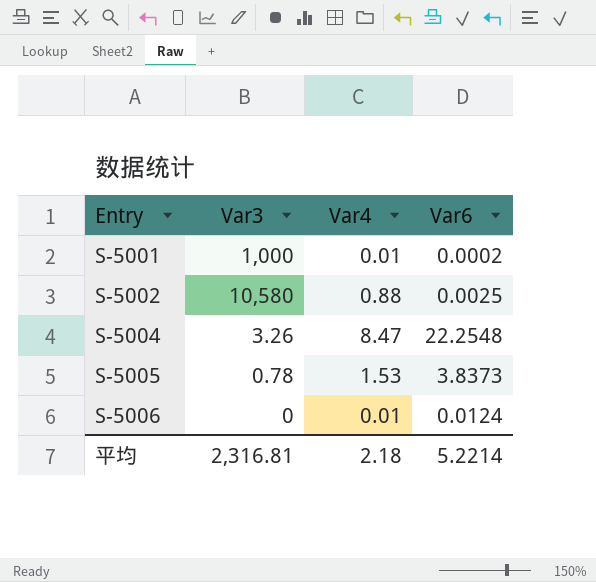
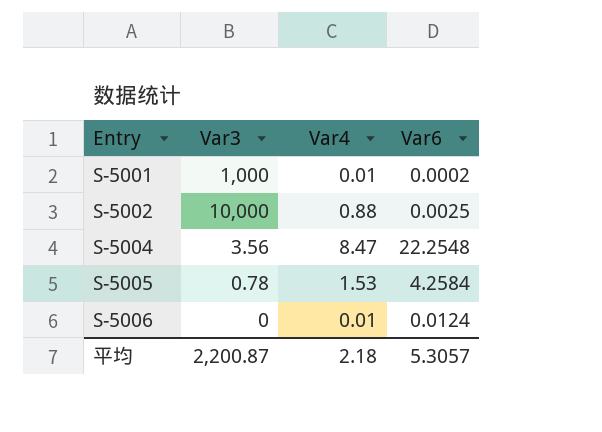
S-5002 | Var3: 10,580 -> 10,000
S-5004 | Var3: 3.26 -> 3.56
S-5005 | Var6: 3.8373 -> 4.2584
平均 | Var3: 2,316.81 -> 2,200.87
平均 | Var6: 5.2214 -> 5.3057

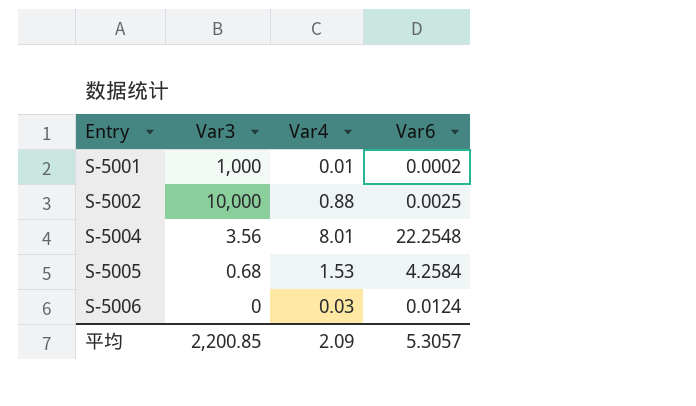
S-5004 | Var4: 8.47 -> 8.01
S-5005 | Var3: 0.78 -> 0.68
S-5006 | Var4: 0.01 -> 0.03
平均 | Var3: 2,200.87 -> 2,200.85
平均 | Var4: 2.18 -> 2.09

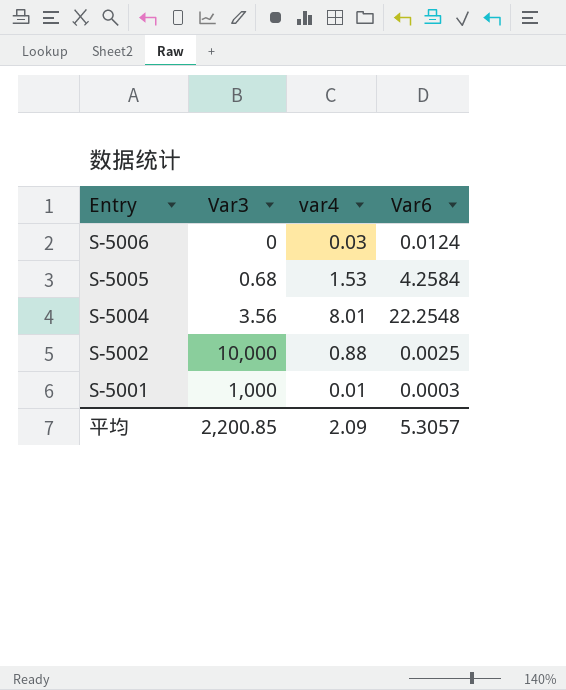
row order: Entry ascending -> Entry descending
column name: Var4 -> var4
S-5001 | Var6: 0.0002 -> 0.0003

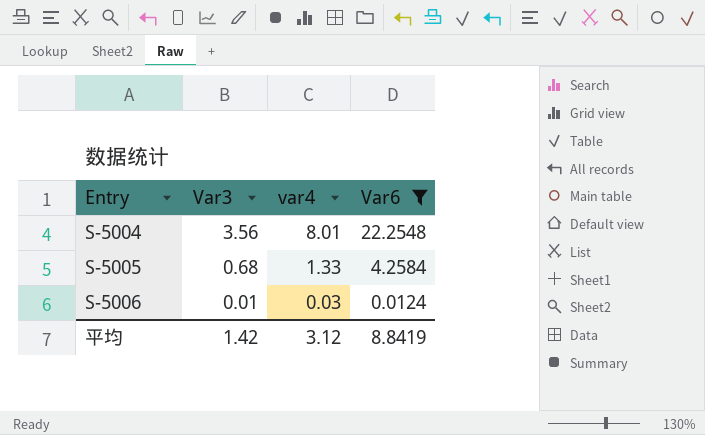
filter: none -> Var6 >= 0.0124
row order: Entry descending -> Entry ascending
S-5005 | var4: 1.53 -> 1.33
S-5006 | Var3: 0 -> 0.01
平均 | Var3: 2,200.85 -> 1.42
平均 | var4: 2.09 -> 3.12
平均 | Var6: 5.3057 -> 8.8419

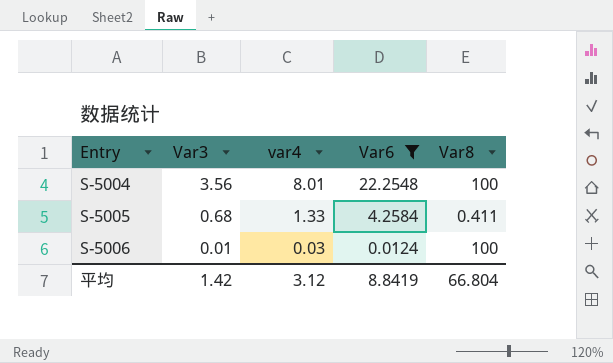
column Var8 | position: none -> 5

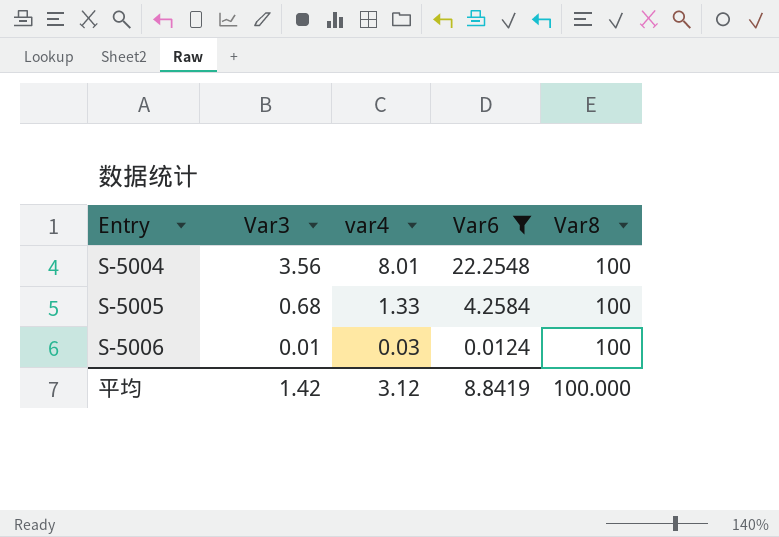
S-5005 | Var8: 0.411 -> 100
平均 | Var8: 66.804 -> 100.000

